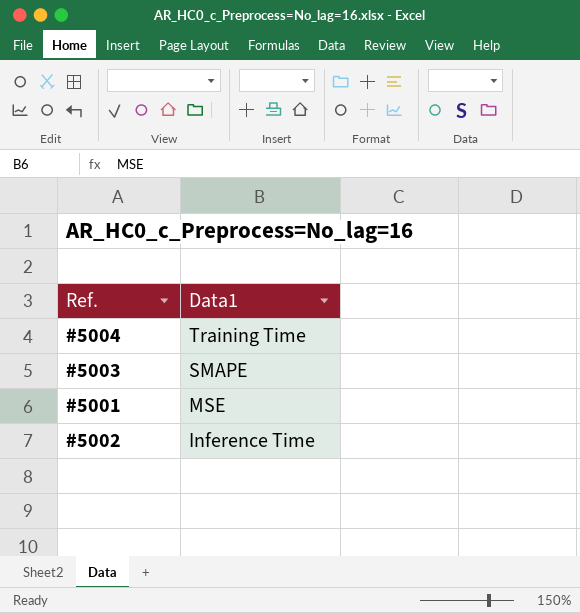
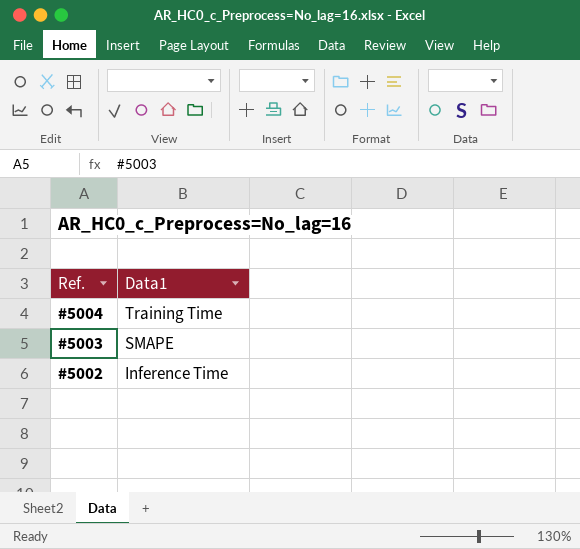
row #5001: MSE -> none

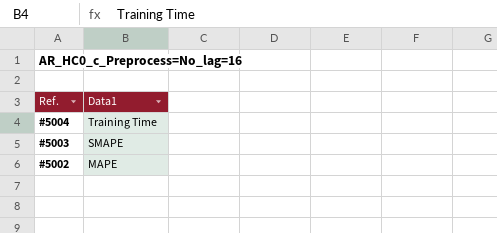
#5002 | Data1: Inference Time -> MAPE

